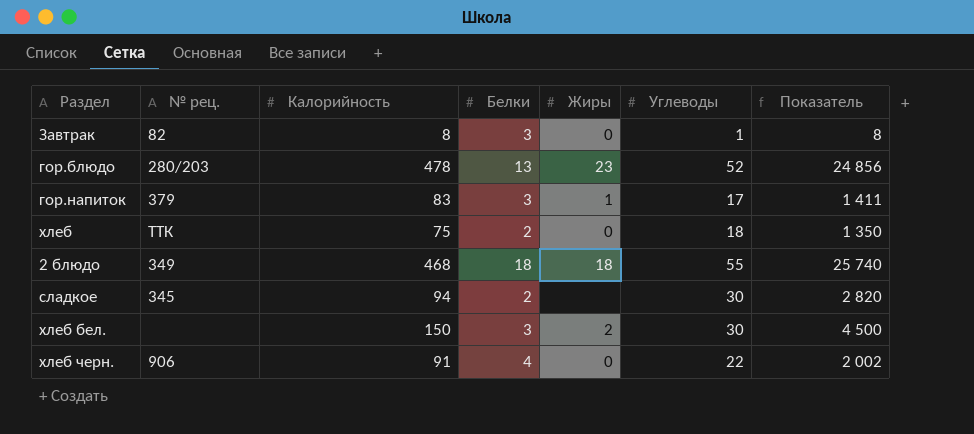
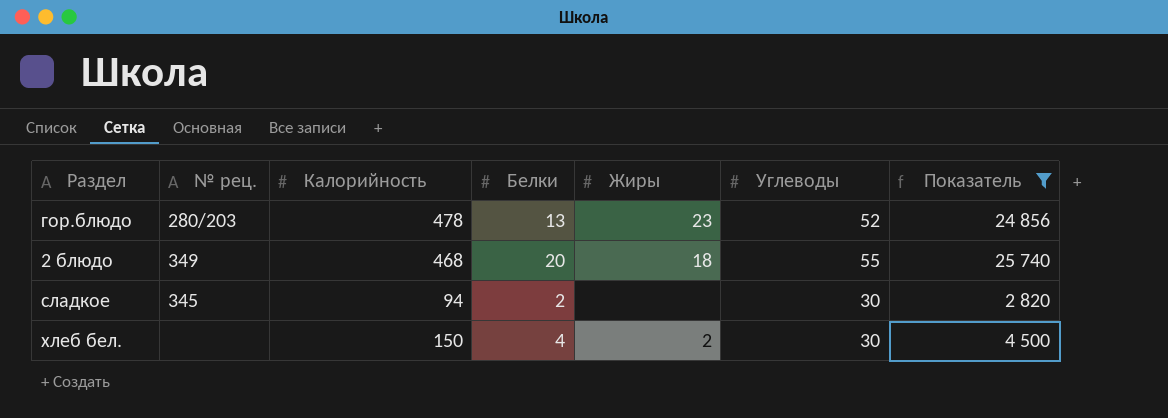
filter: none -> Показатель >= 2 820
2 блюдо | Белки: 18 -> 20
хлеб бел. | Белки: 3 -> 4

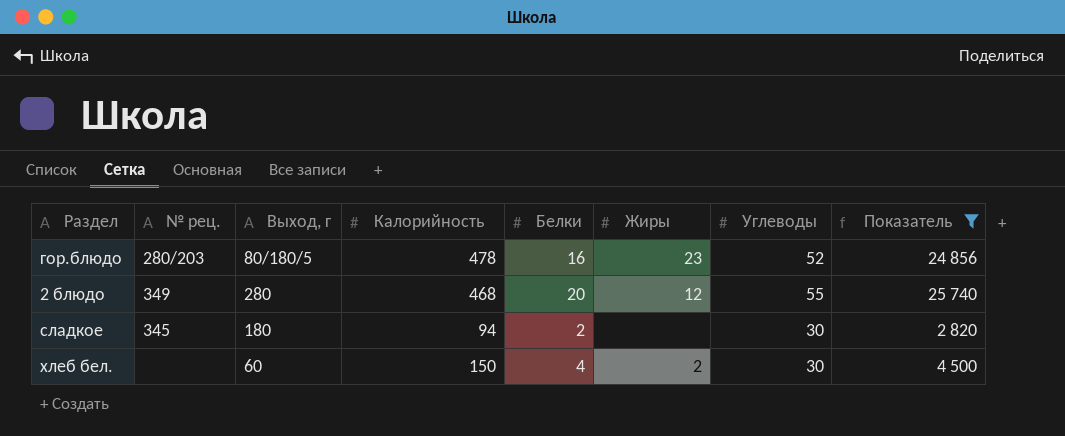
column Выход, г | position: none -> 3
гор.блюдо | Белки: 13 -> 16
2 блюдо | Жиры: 18 -> 12

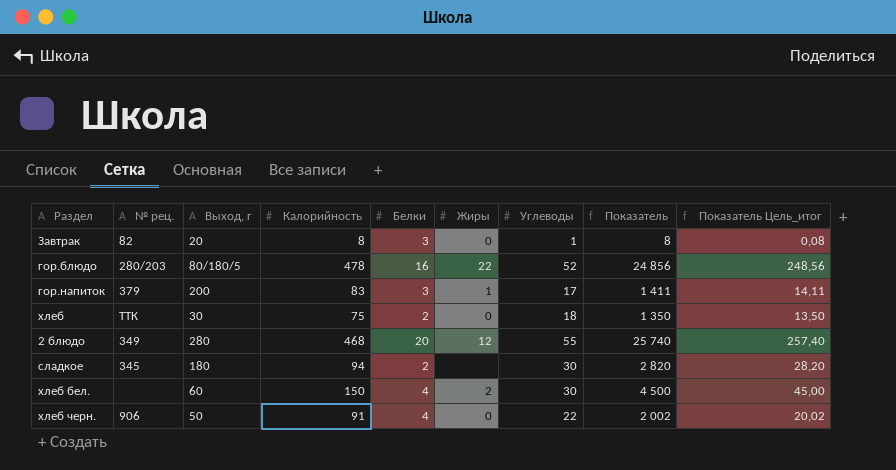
filter: Показатель >= 2 820 -> none
column Показатель Цель_итог | formula: none -> [Показатель] * 0,01
гор.блюдо | Жиры: 23 -> 22

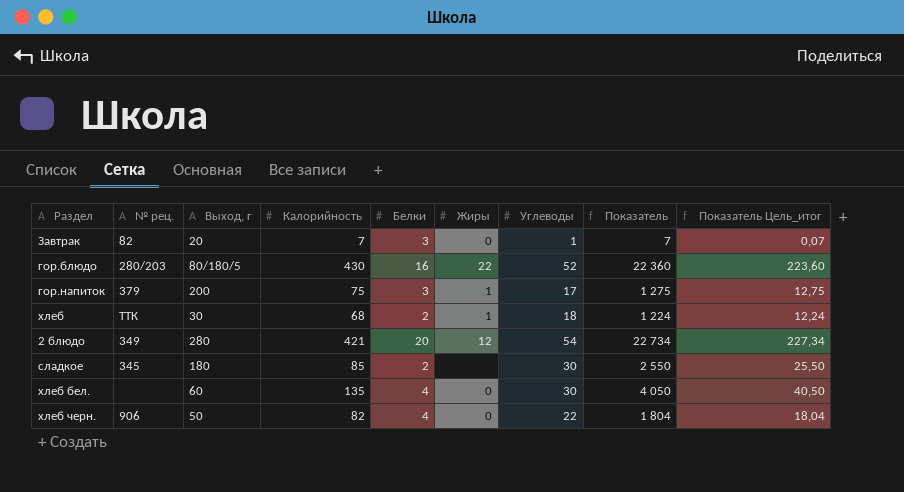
Завтрак | Калорийность: 8 -> 7
Завтрак | Показатель: 8 -> 7
Завтрак | Показатель Цель_итог: 0,08 -> 0,07
гор.блюдо | Калорийность: 478 -> 430
гор.блюдо | Показатель: 24 856 -> 22 360
гор.блюдо | Показатель Цель_итог: 248,56 -> 223,60
гор.напиток | Калорийность: 83 -> 75
гор.напиток | Показатель: 1 411 -> 1 275
гор.напиток | Показатель Цель_итог: 14,11 -> 12,75
хлеб | Калорийность: 75 -> 68
хлеб | Жиры: 0 -> 1
хлеб | Показатель: 1 350 -> 1 224
хлеб | Показатель Цель_итог: 13,50 -> 12,24
2 блюдо | Калорийность: 468 -> 421
2 блюдо | Углеводы: 55 -> 54
2 блюдо | Показатель: 25 740 -> 22 734
2 блюдо | Показатель Цель_итог: 257,40 -> 227,34
сладкое | Калорийность: 94 -> 85
сладкое | Показатель: 2 820 -> 2 550
сладкое | Показатель Цель_итог: 28,20 -> 25,50
хлеб бел. | Калорийность: 150 -> 135
хлеб бел. | Жиры: 2 -> 0
хлеб бел. | Показатель: 4 500 -> 4 050
хлеб бел. | Показатель Цель_итог: 45,00 -> 40,50
хлеб черн. | Калорийность: 91 -> 82
хлеб черн. | Показатель: 2 002 -> 1 804
хлеб черн. | Показатель Цель_итог: 20,02 -> 18,04

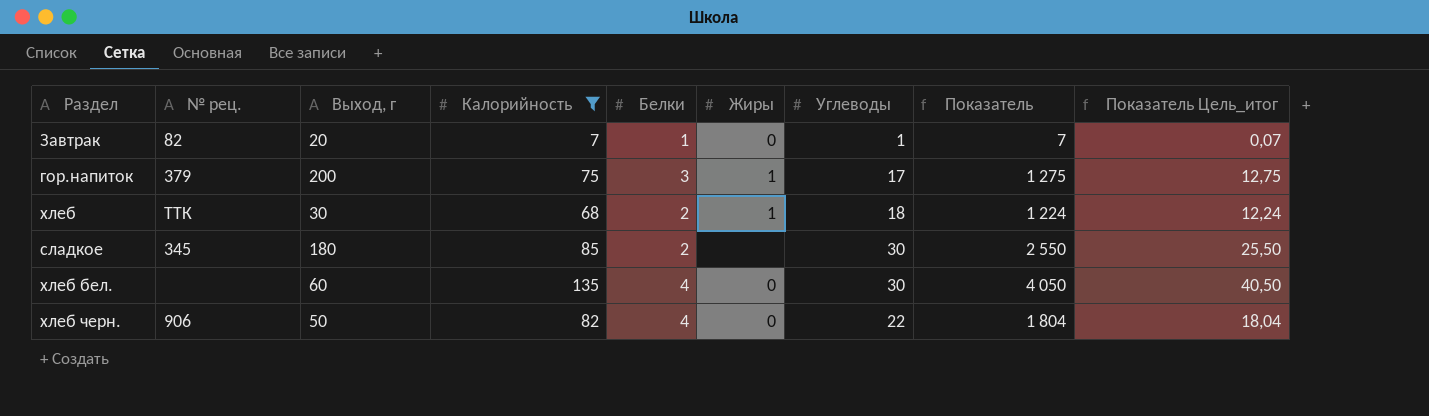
filter: none -> Калорийность <= 135
Завтрак | Белки: 3 -> 1

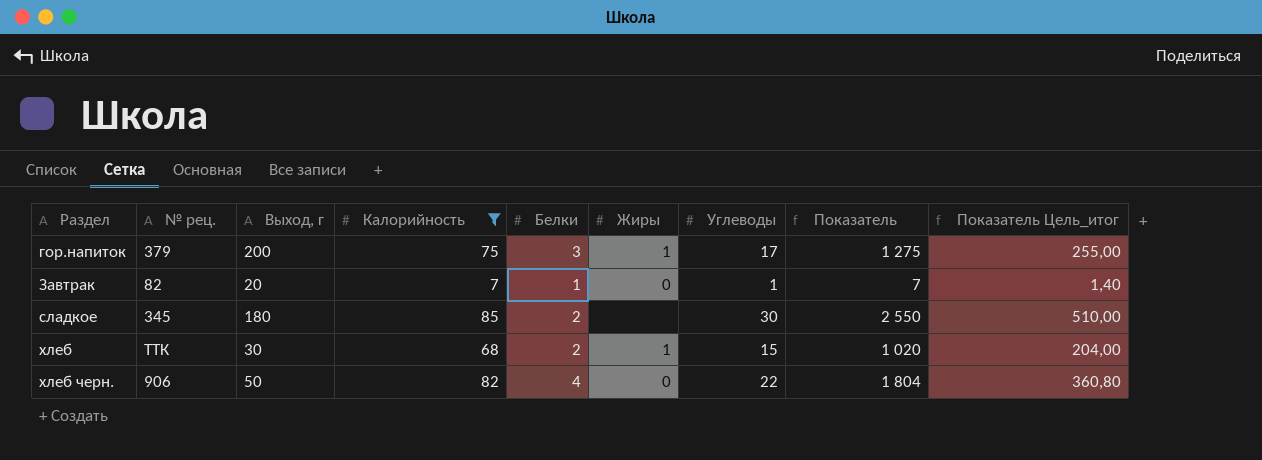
row order: none -> Раздел ascending
column Показатель Цель_итог | formula: [Показатель] * 0,01 -> [Показатель] * 0,2
row хлеб бел.: none | 60 | 135 | 4 | 0 | 30 | 4 050 | 40,50 -> none
хлеб | Углеводы: 18 -> 15
хлеб | Показатель: 1 224 -> 1 020

